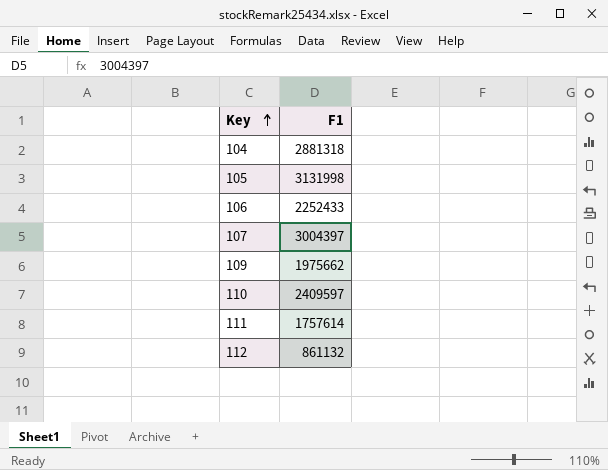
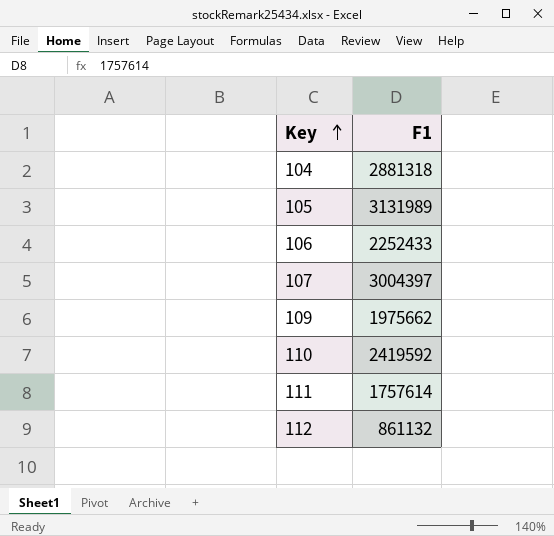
105 | F1: 3131998 -> 3131989
110 | F1: 2409597 -> 2419592

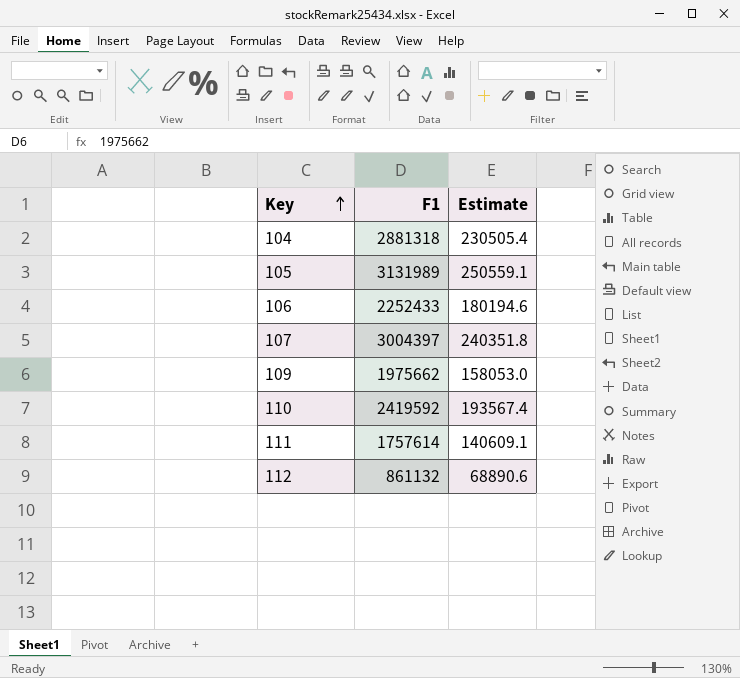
column Estimate | formula: none -> [F1] * 0.08

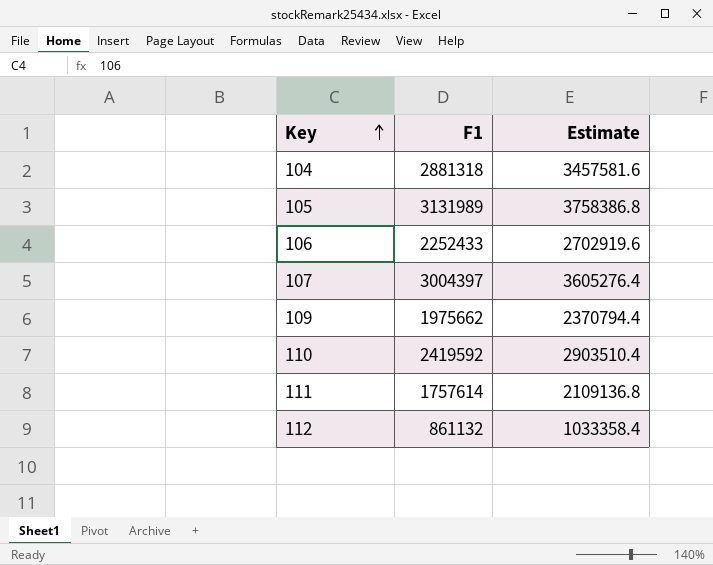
column Estimate | formula: [F1] * 0.08 -> [F1] * 1.2

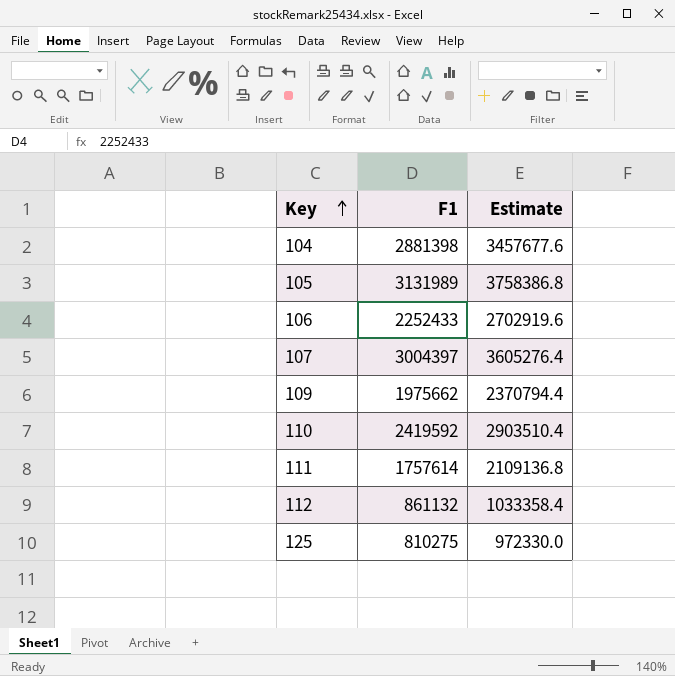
104 | F1: 2881318 -> 2881398
104 | Estimate: 3457581.6 -> 3457677.6
row 125: none -> 810275 | 972330.0

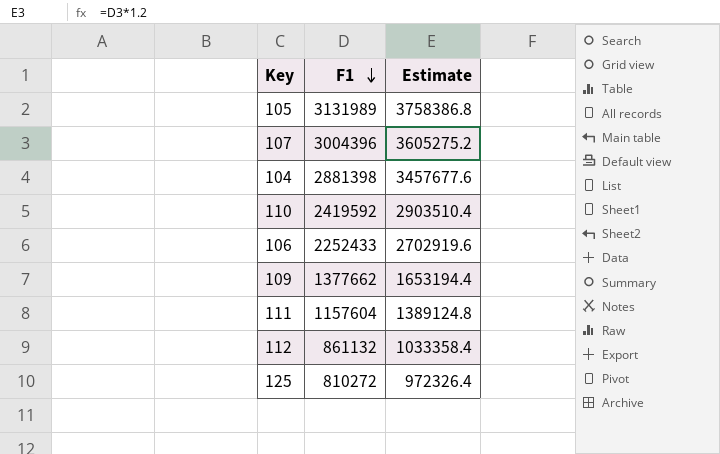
row order: Key ascending -> F1 descending
107 | F1: 3004397 -> 3004396
107 | Estimate: 3605276.4 -> 3605275.2
109 | F1: 1975662 -> 1377662
109 | Estimate: 2370794.4 -> 1653194.4
111 | F1: 1757614 -> 1157604
111 | Estimate: 2109136.8 -> 1389124.8
125 | F1: 810275 -> 810272
125 | Estimate: 972330.0 -> 972326.4

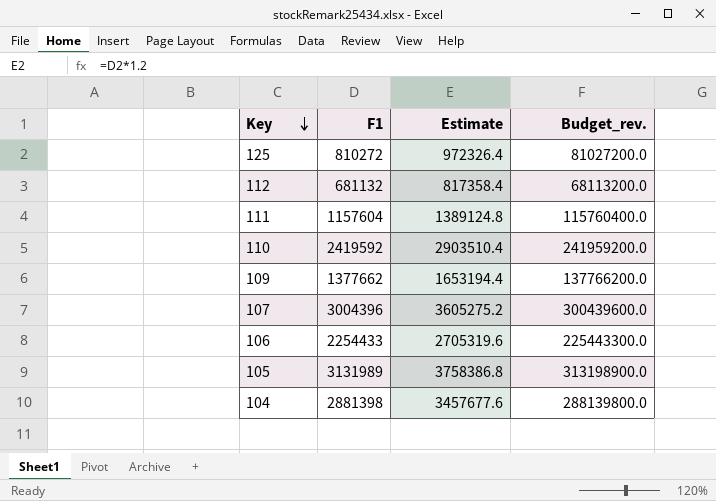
row order: F1 descending -> Key descending
column Budget_rev. | formula: none -> [F1] * 100
112 | F1: 861132 -> 681132
112 | Estimate: 1033358.4 -> 817358.4
106 | F1: 2252433 -> 2254433
106 | Estimate: 2702919.6 -> 2705319.6

